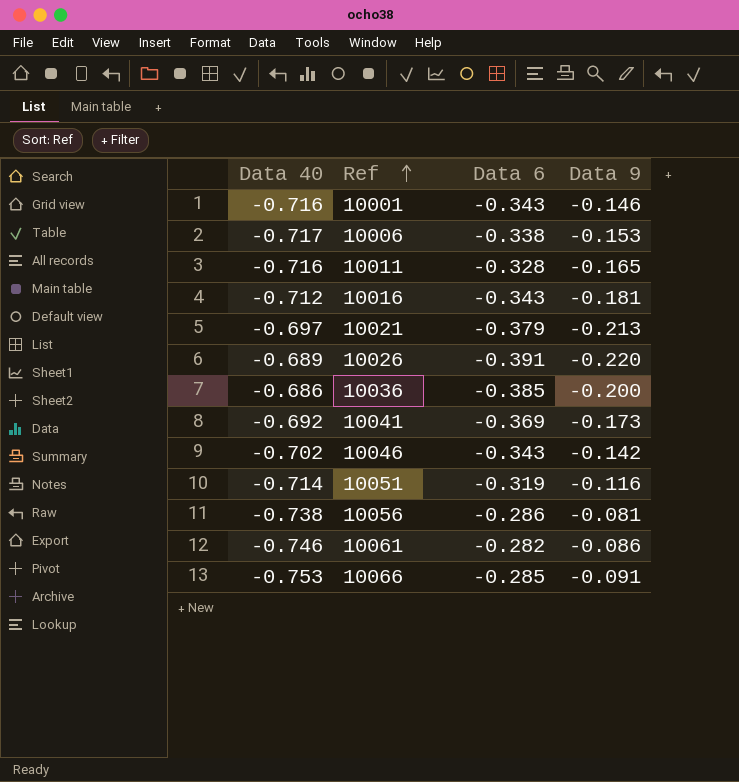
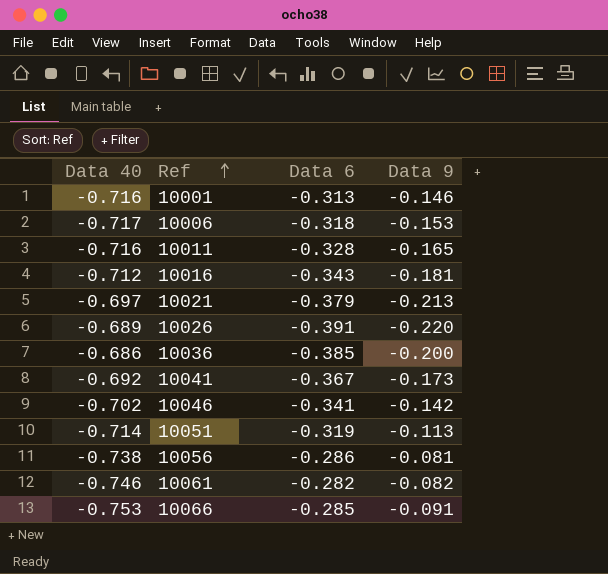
10001 | Data 6: -0.343 -> -0.313
10006 | Data 6: -0.338 -> -0.318
10041 | Data 6: -0.369 -> -0.367
10046 | Data 6: -0.343 -> -0.341
10051 | Data 9: -0.116 -> -0.113
10061 | Data 9: -0.086 -> -0.082

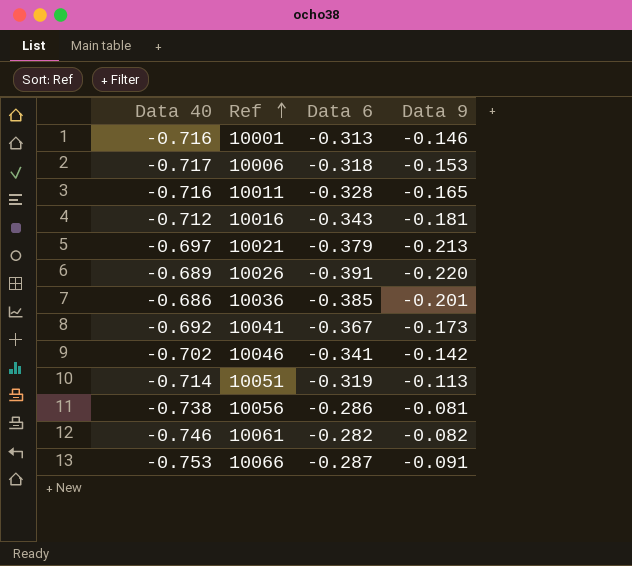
10036 | Data 9: -0.200 -> -0.201
10066 | Data 6: -0.285 -> -0.287

